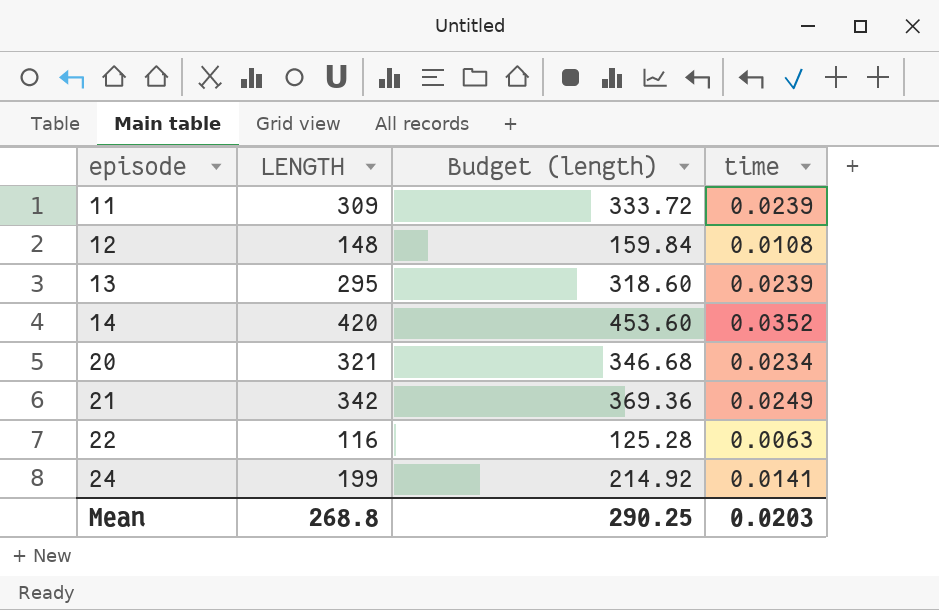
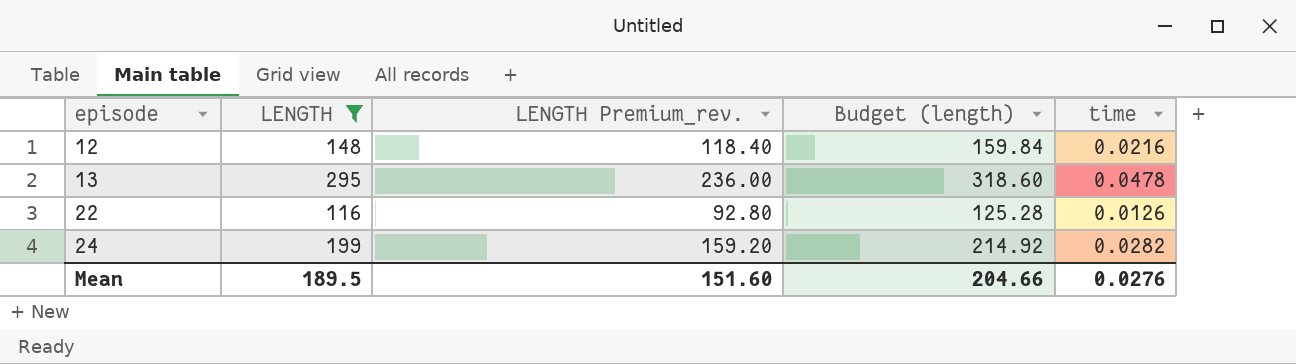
filter: none -> LENGTH <= 295
column LENGTH Premium_rev. | formula: none -> [LENGTH] * 0.8
12 | time: 0.0108 -> 0.0216
13 | time: 0.0239 -> 0.0478
22 | time: 0.0063 -> 0.0126
24 | time: 0.0141 -> 0.0282
Mean | LENGTH: 268.8 -> 189.5
Mean | Budget (length): 290.25 -> 204.66
Mean | time: 0.0203 -> 0.0276

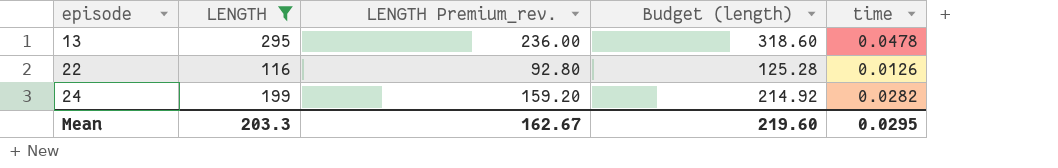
row 12: 148 | 118.40 | 159.84 | 0.0216 -> none
Mean | LENGTH: 189.5 -> 203.3
Mean | LENGTH Premium_rev.: 151.60 -> 162.67
Mean | Budget (length): 204.66 -> 219.60
Mean | time: 0.0276 -> 0.0295

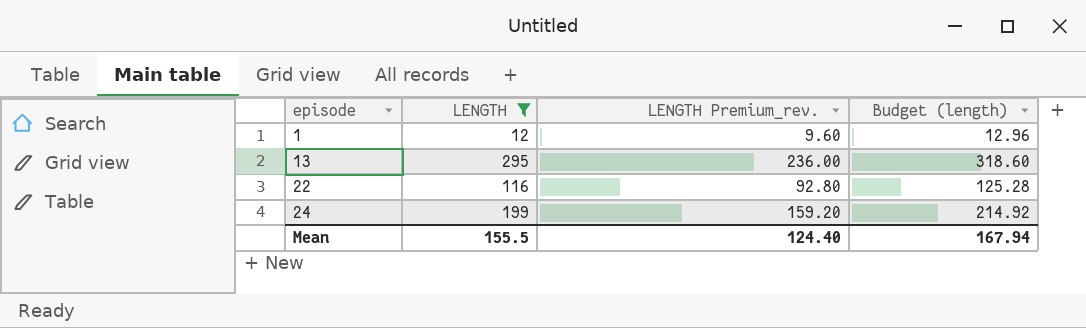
column time | position: 5 -> none
row 1: none -> 12 | 9.60 | 12.96
Mean | LENGTH: 203.3 -> 155.5
Mean | LENGTH Premium_rev.: 162.67 -> 124.40
Mean | Budget (length): 219.60 -> 167.94

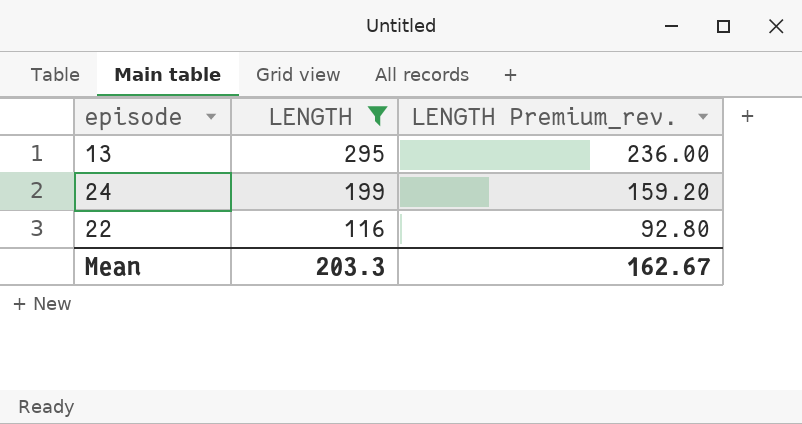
row order: episode ascending -> LENGTH descending
column Budget (length) | formula: [LENGTH] * 1.08 -> none
row 1: 12 | 9.60 | 12.96 -> none
Mean | LENGTH: 155.5 -> 203.3
Mean | LENGTH Premium_rev.: 124.40 -> 162.67

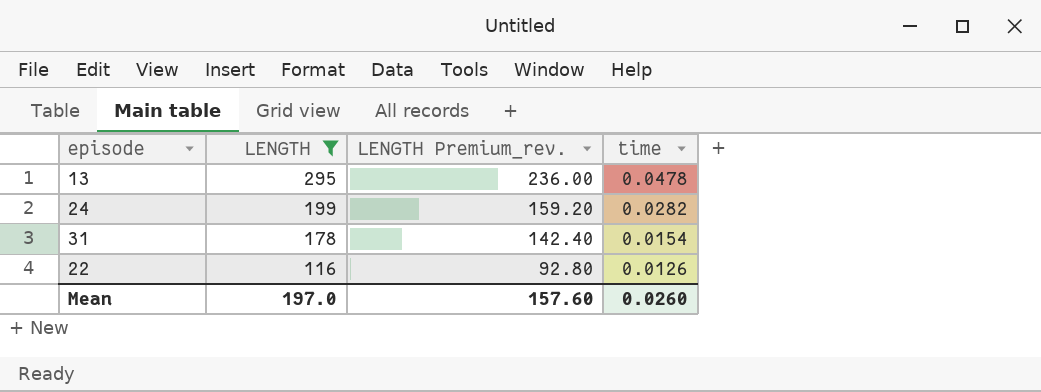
column time | position: none -> 4
row 31: none -> 178 | 142.40 | 0.0154
Mean | LENGTH: 203.3 -> 197.0
Mean | LENGTH Premium_rev.: 162.67 -> 157.60

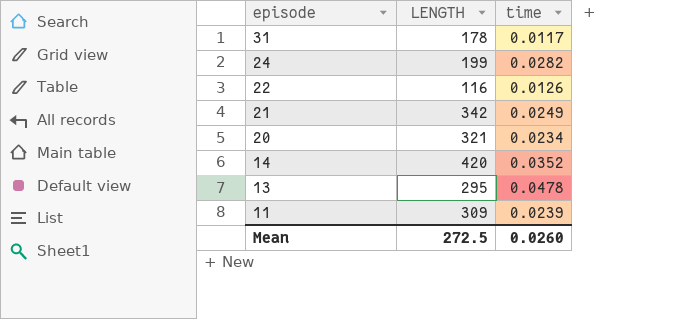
filter: LENGTH <= 295 -> none
row order: LENGTH descending -> episode descending
column LENGTH Premium_rev. | formula: [LENGTH] * 0.8 -> none
31 | time: 0.0154 -> 0.0117
Mean | LENGTH: 197.0 -> 272.5

